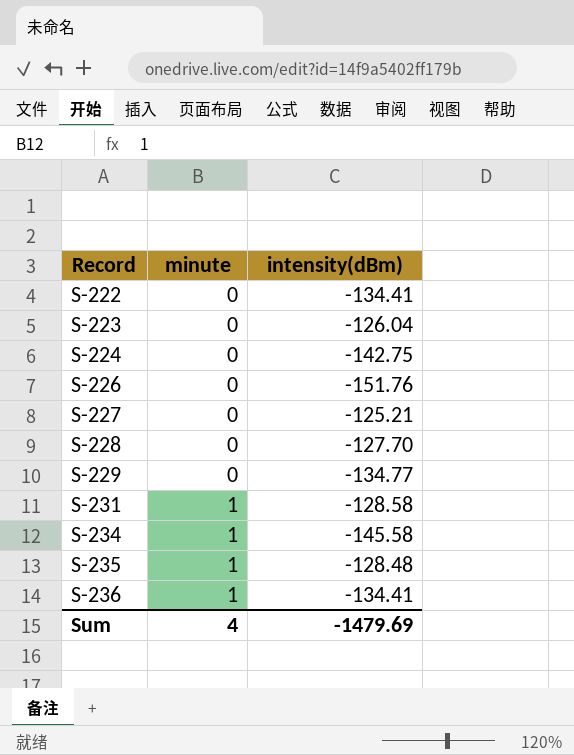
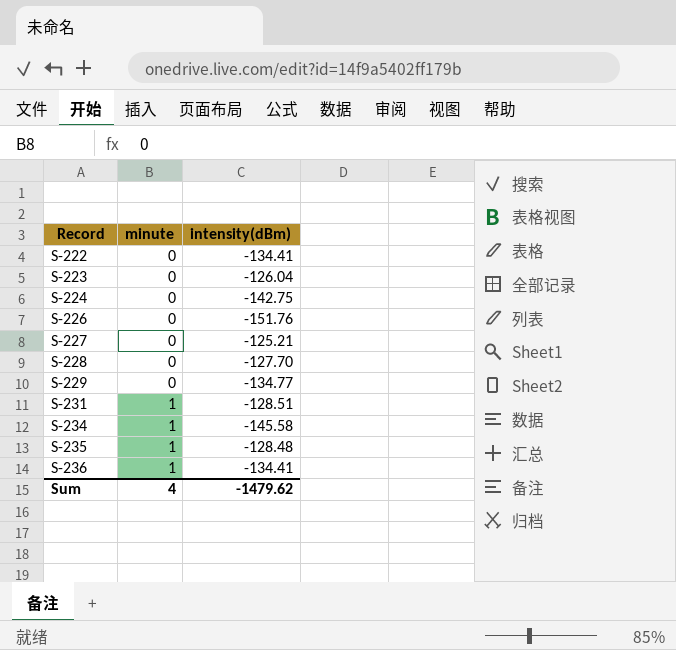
S-231 | intensity(dBm): -128.58 -> -128.51
Sum | intensity(dBm): -1479.69 -> -1479.62

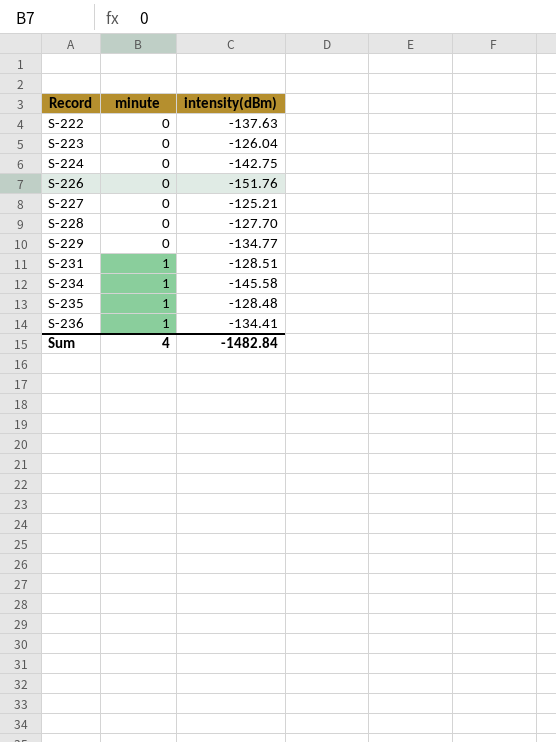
S-222 | intensity(dBm): -134.41 -> -137.63
Sum | intensity(dBm): -1479.62 -> -1482.84

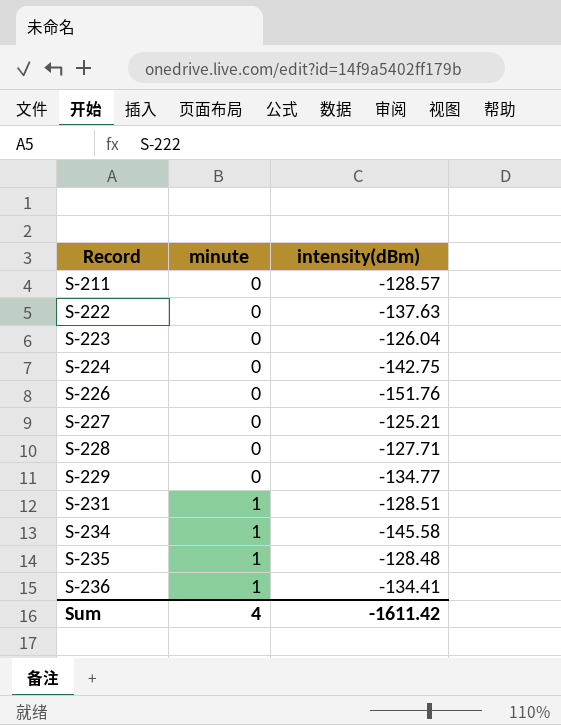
row S-211: none -> 0 | -128.57
S-228 | intensity(dBm): -127.70 -> -127.71
Sum | intensity(dBm): -1482.84 -> -1611.42

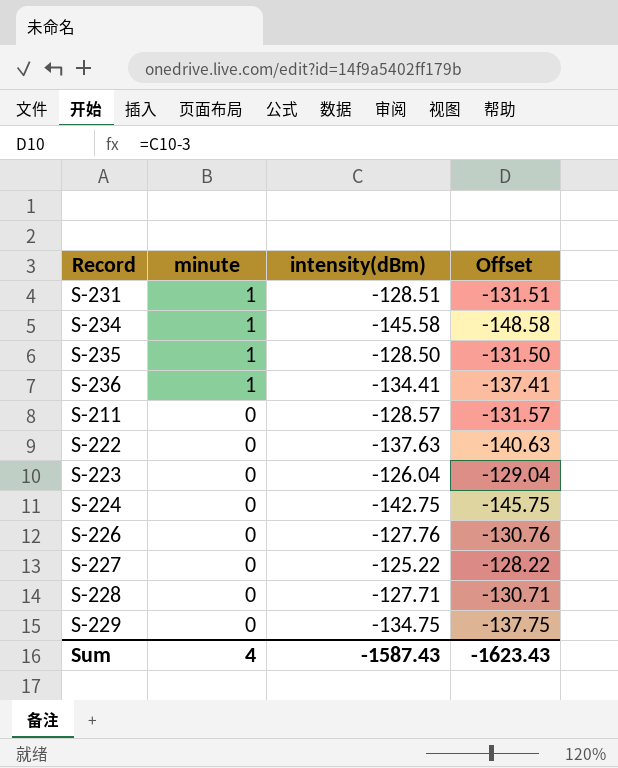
row order: Record ascending -> minute descending
column Offset | formula: none -> [intensity(dBm)] - 3
S-235 | intensity(dBm): -128.48 -> -128.50
S-226 | intensity(dBm): -151.76 -> -127.76
S-227 | intensity(dBm): -125.21 -> -125.22
S-229 | intensity(dBm): -134.77 -> -134.75
Sum | intensity(dBm): -1611.42 -> -1587.43

